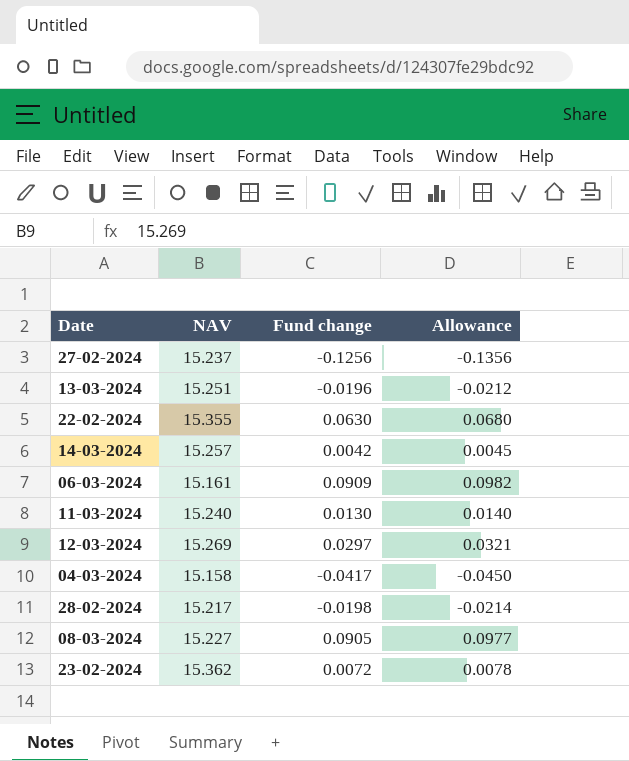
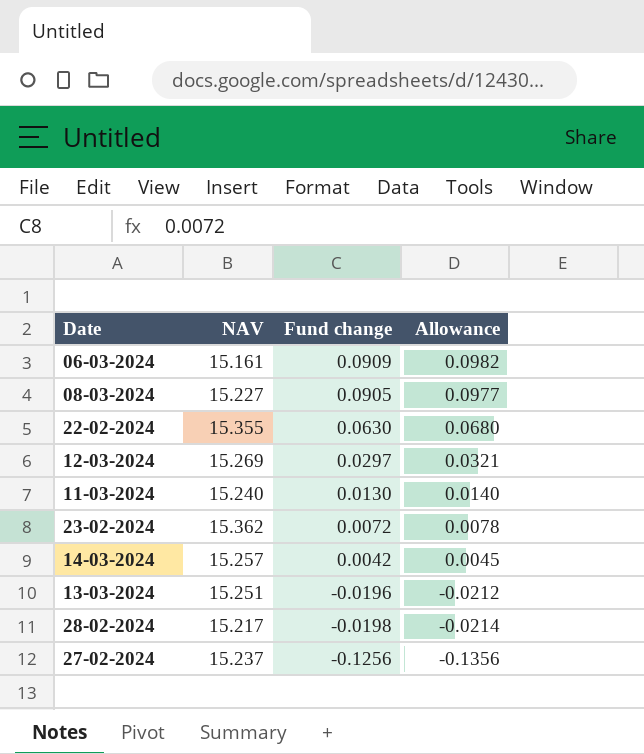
row order: none -> Fund change descending
row 04-03-2024: 15.158 | -0.0417 | -0.0450 -> none

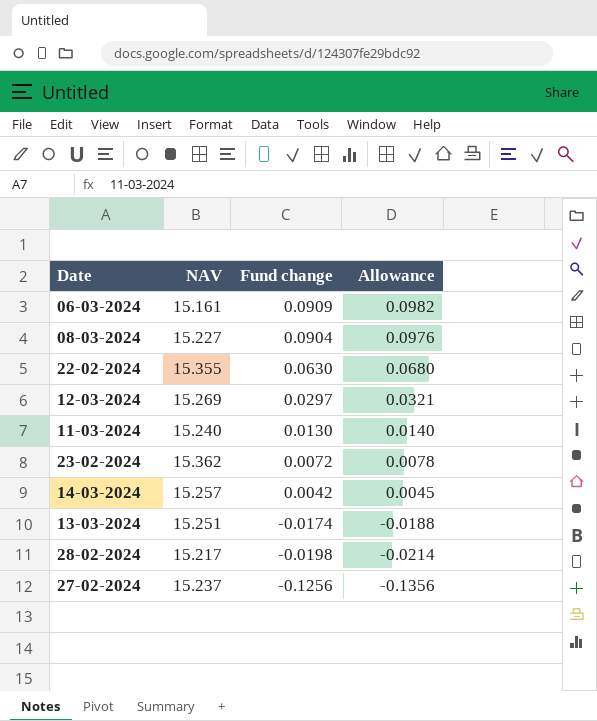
08-03-2024 | Fund change: 0.0905 -> 0.0904
08-03-2024 | Allowance: 0.0977 -> 0.0976
13-03-2024 | Fund change: -0.0196 -> -0.0174
13-03-2024 | Allowance: -0.0212 -> -0.0188

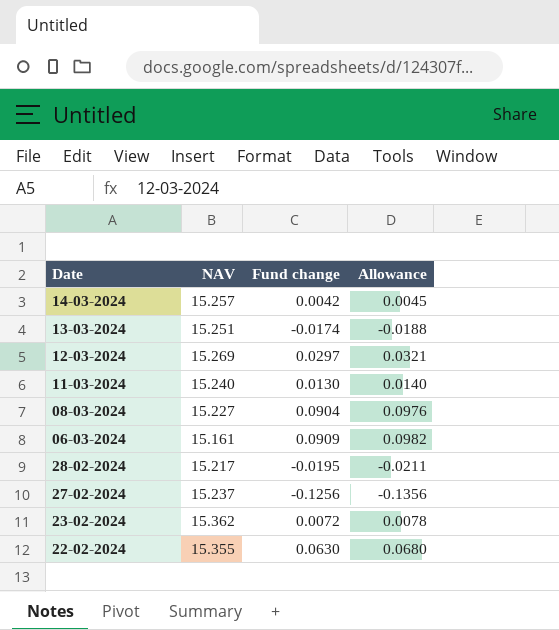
row order: Fund change descending -> Date descending
28-02-2024 | Fund change: -0.0198 -> -0.0195
28-02-2024 | Allowance: -0.0214 -> -0.0211

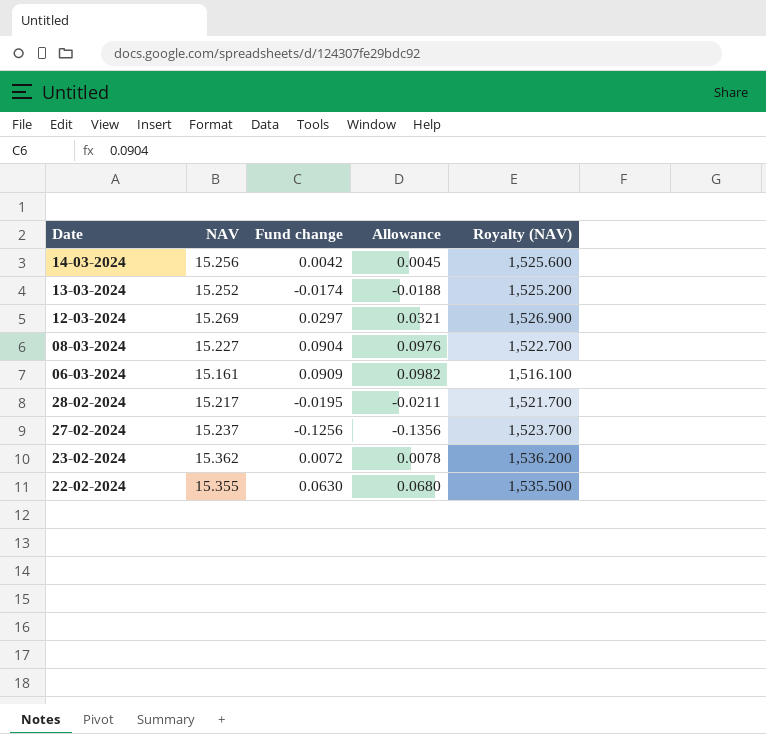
column Royalty (NAV) | formula: none -> [NAV] * 100
row 11-03-2024: 15.240 | 0.0130 | 0.0140 -> none
14-03-2024 | NAV: 15.257 -> 15.256
13-03-2024 | NAV: 15.251 -> 15.252

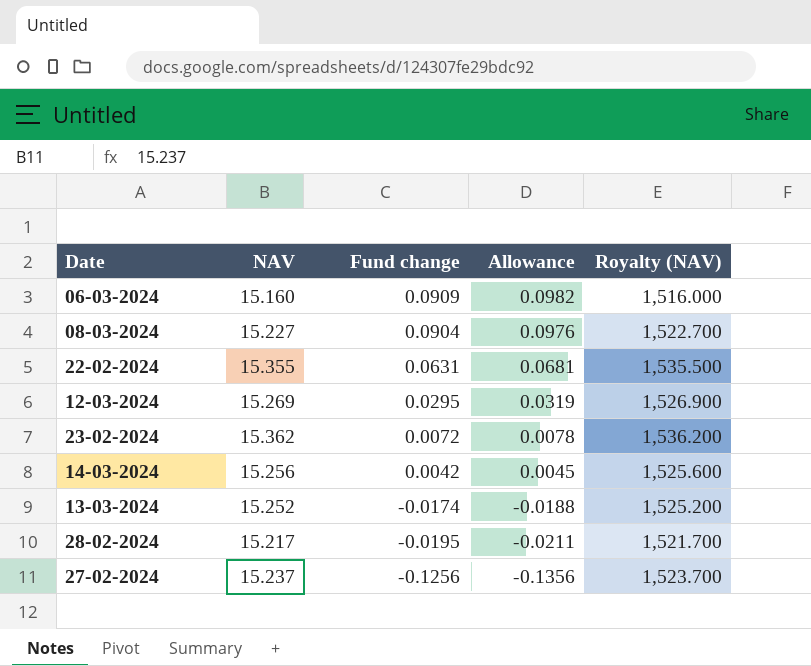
row order: Date descending -> Fund change descending
06-03-2024 | NAV: 15.161 -> 15.160
06-03-2024 | Royalty (NAV): 1,516.100 -> 1,516.000
22-02-2024 | Fund change: 0.0630 -> 0.0631
22-02-2024 | Allowance: 0.0680 -> 0.0681
12-03-2024 | Fund change: 0.0297 -> 0.0295
12-03-2024 | Allowance: 0.0321 -> 0.0319

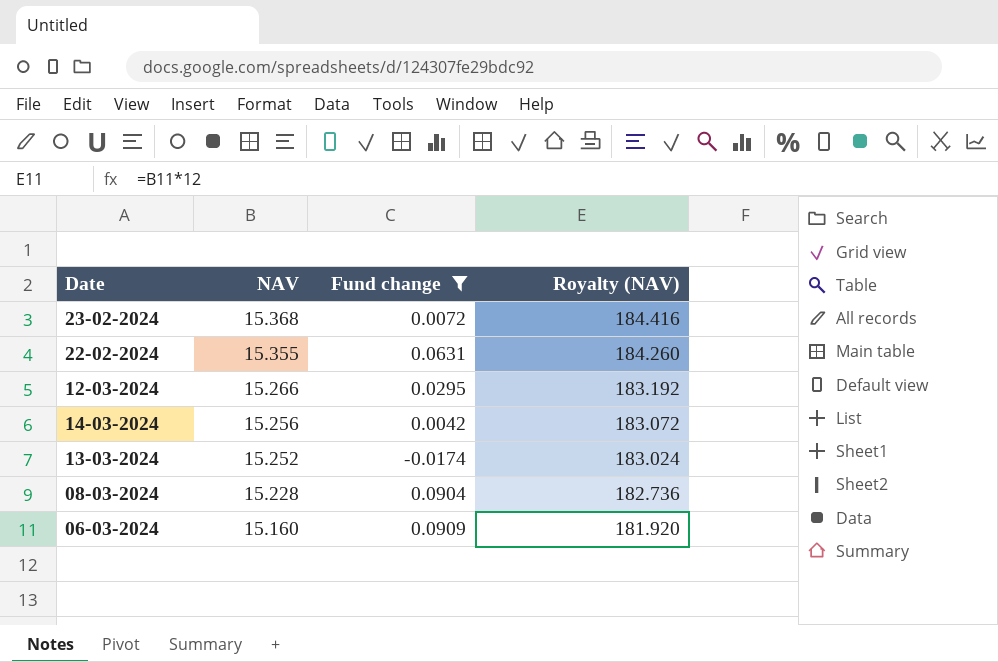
filter: none -> Fund change >= -0.0174
row order: Fund change descending -> NAV descending
column Allowance | formula: [Fund change] * 1.08 -> none
column Royalty (NAV) | formula: [NAV] * 100 -> [NAV] * 12
23-02-2024 | NAV: 15.362 -> 15.368
12-03-2024 | NAV: 15.269 -> 15.266
08-03-2024 | NAV: 15.227 -> 15.228

